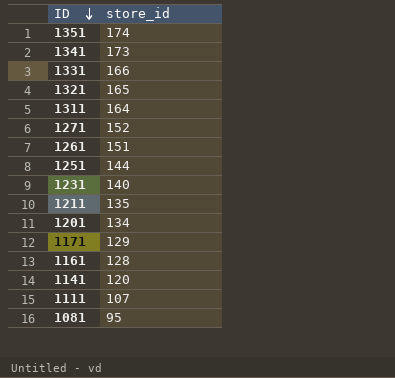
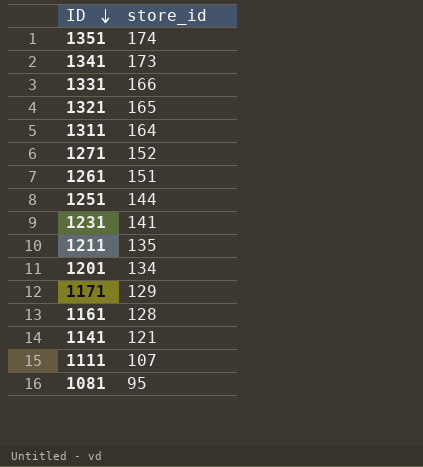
1231 | store_id: 140 -> 141
1141 | store_id: 120 -> 121

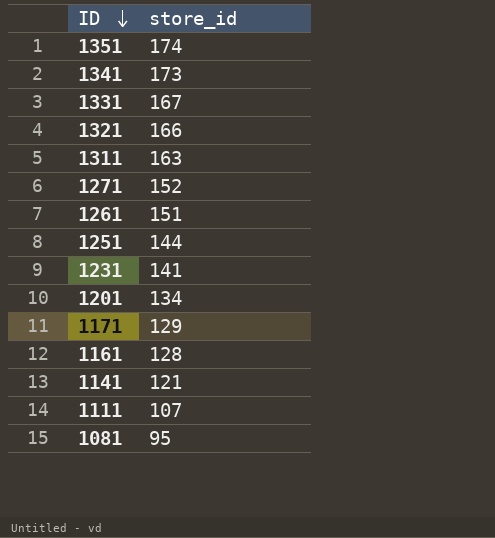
row 1211: 135 -> none
1331 | store_id: 166 -> 167
1321 | store_id: 165 -> 166
1311 | store_id: 164 -> 163

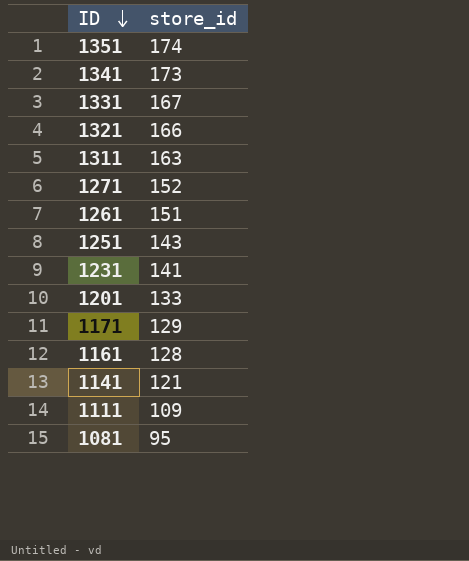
1251 | store_id: 144 -> 143
1201 | store_id: 134 -> 133
1111 | store_id: 107 -> 109

